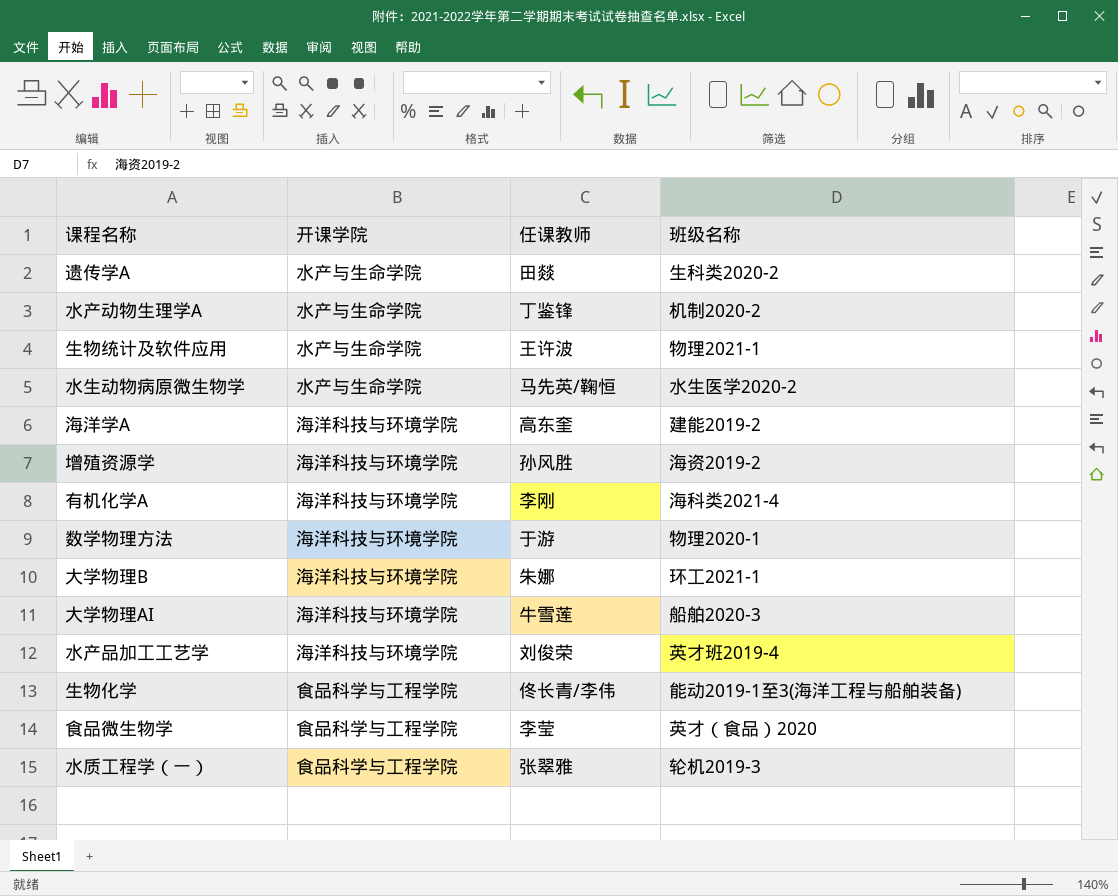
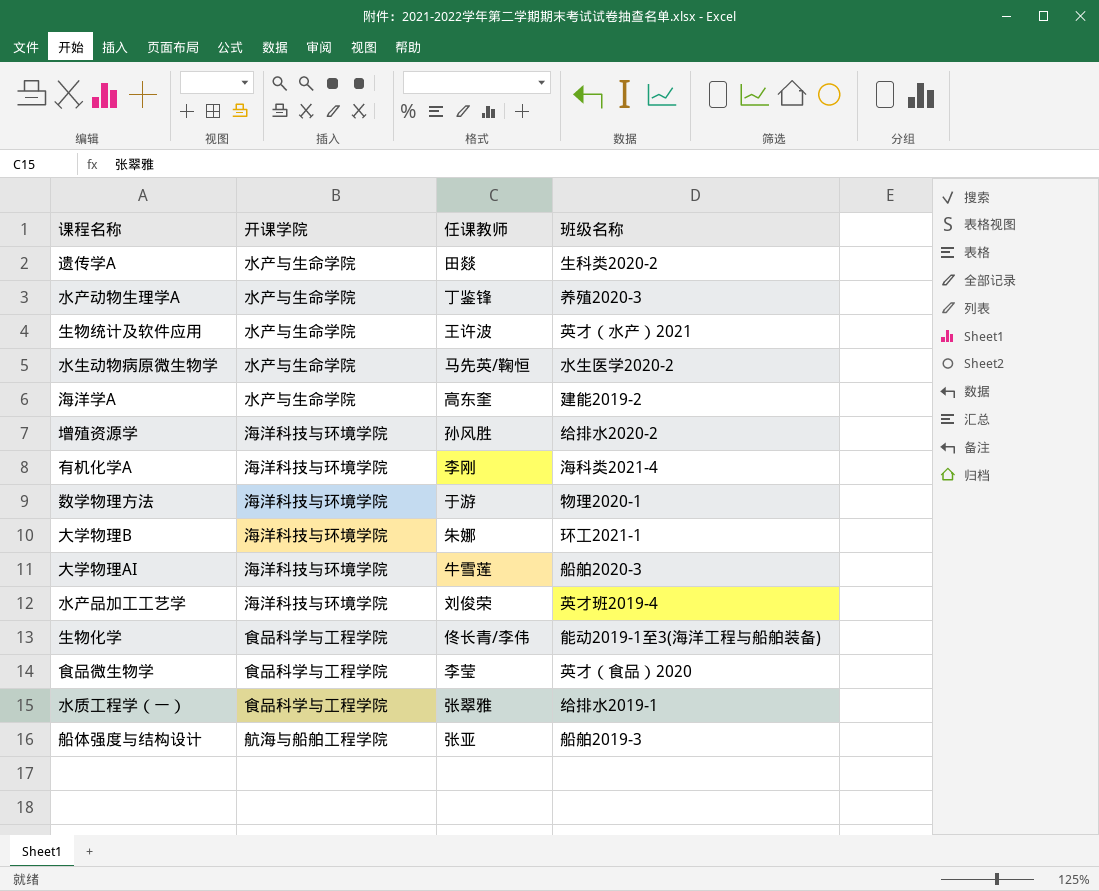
水产动物生理学A | 班级名称: 机制2020-2 -> 养殖2020-3
生物统计及软件应用 | 班级名称: 物理2021-1 -> 英才（水产）2021
海洋学A | 开课学院: 海洋科技与环境学院 -> 水产与生命学院
增殖资源学 | 班级名称: 海资2019-2 -> 给排水2020-2
水质工程学（一） | 班级名称: 轮机2019-3 -> 给排水2019-1
row 船体强度与结构设计: none -> 航海与船舶工程学院 | 张亚 | 船舶2019-3

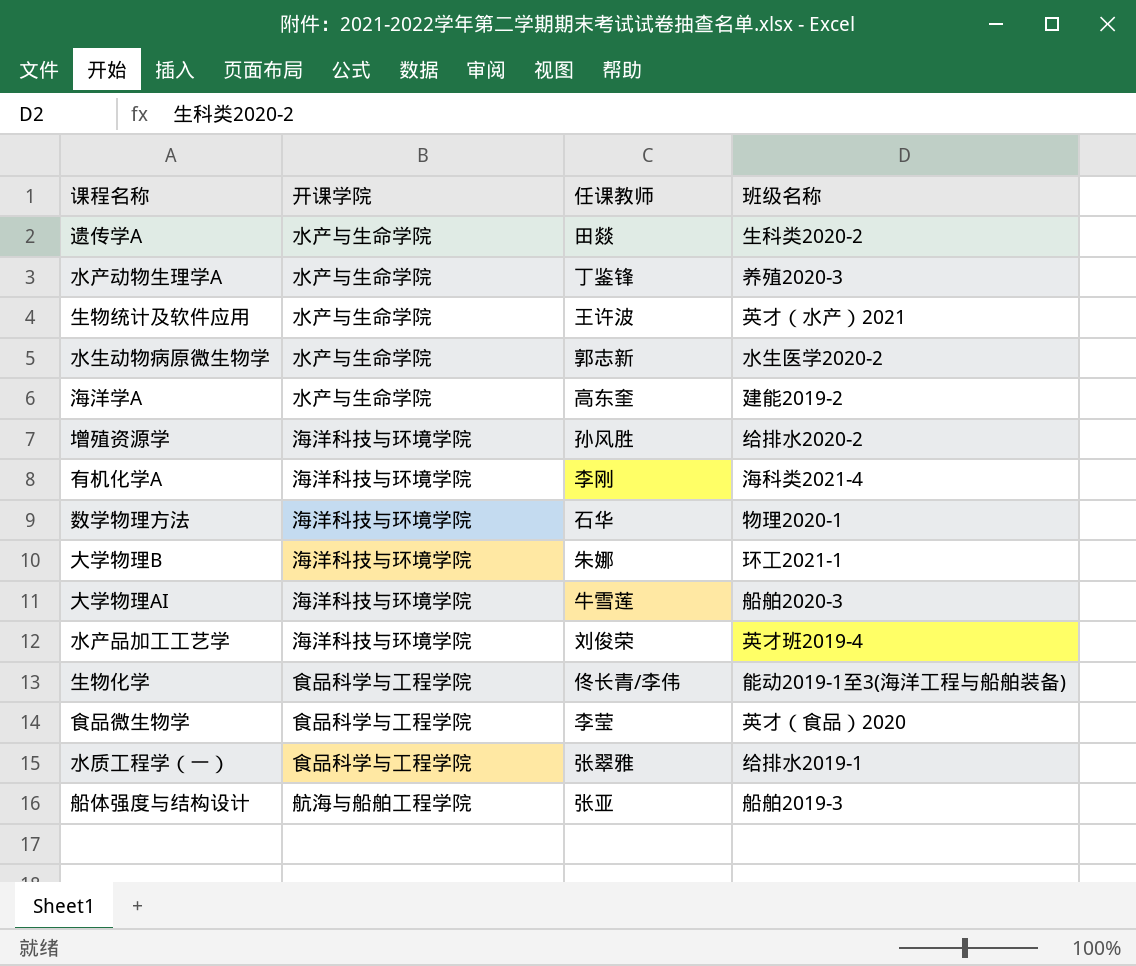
水生动物病原微生物学 | 任课教师: 马先英/鞠恒 -> 郭志新
数学物理方法 | 任课教师: 于游 -> 石华

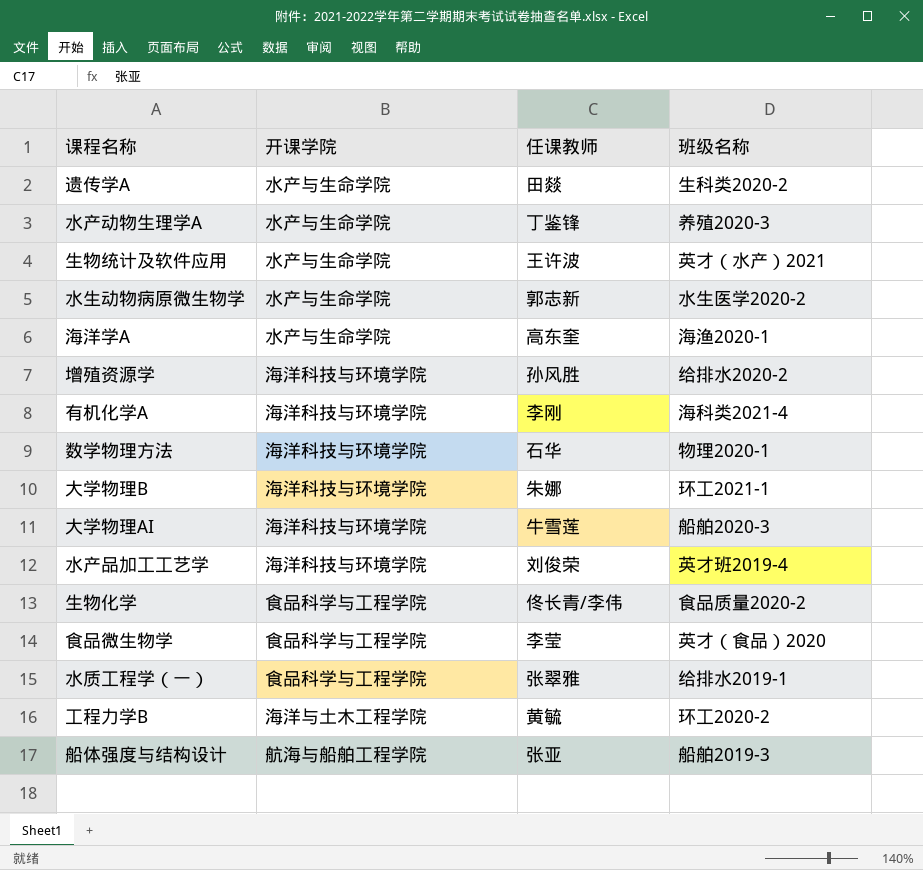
海洋学A | 班级名称: 建能2019-2 -> 海渔2020-1
生物化学 | 班级名称: 能动2019-1至3(海洋工程与船舶装备) -> 食品质量2020-2
row 工程力学B: none -> 海洋与土木工程学院 | 黄毓 | 环工2020-2

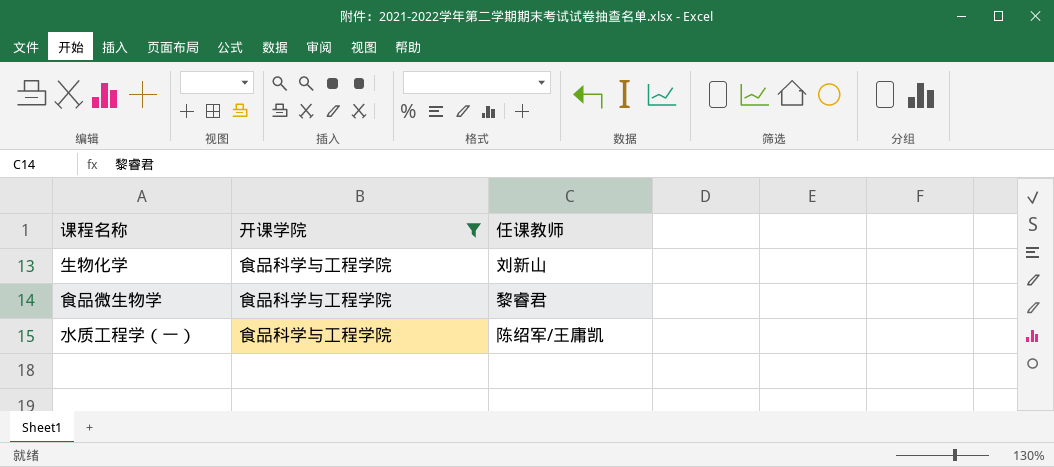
filter: none -> 开课学院 = 食品科学与工程学院
column 班级名称 | position: 4 -> none
生物化学 | 任课教师: 佟长青/李伟 -> 刘新山
食品微生物学 | 任课教师: 李莹 -> 黎睿君
水质工程学（一） | 任课教师: 张翠雅 -> 陈绍军/王庸凯

